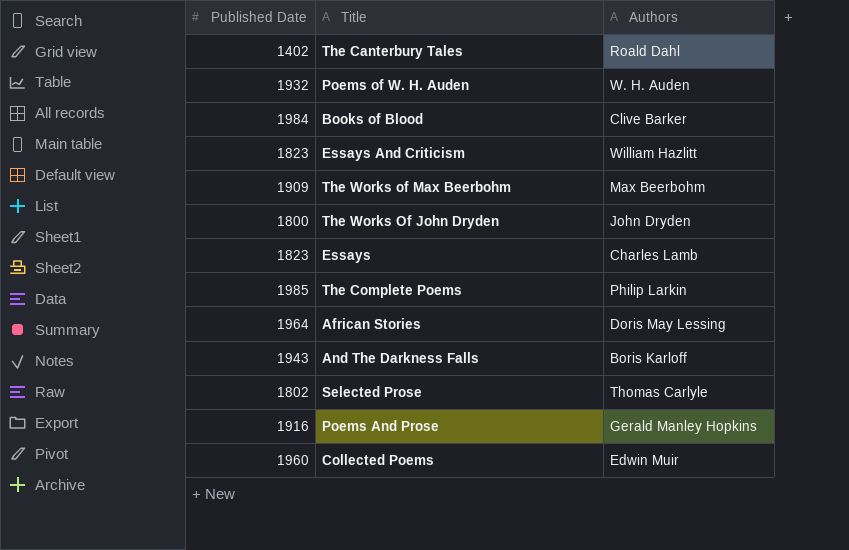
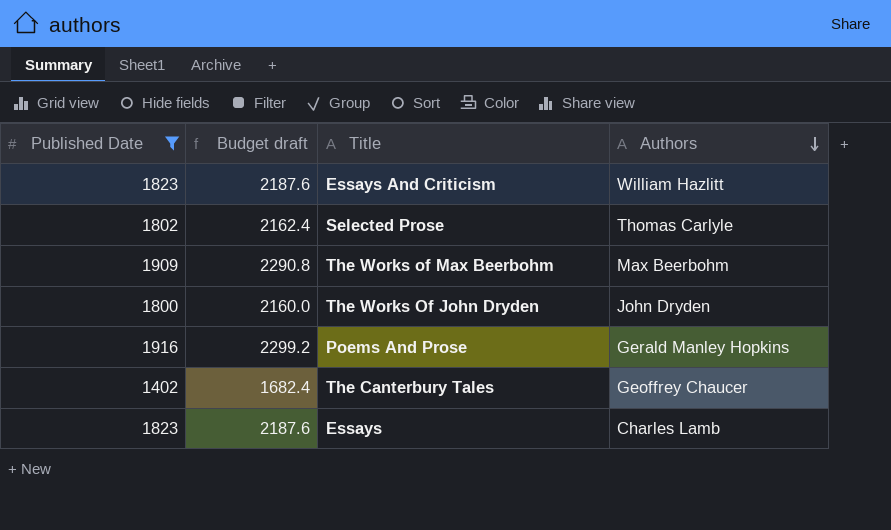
filter: none -> Published Date <= 1916
row order: none -> Authors descending
column Budget draft | formula: none -> [Published Date] * 1.2
The Canterbury Tales | Authors: Roald Dahl -> Geoffrey Chaucer

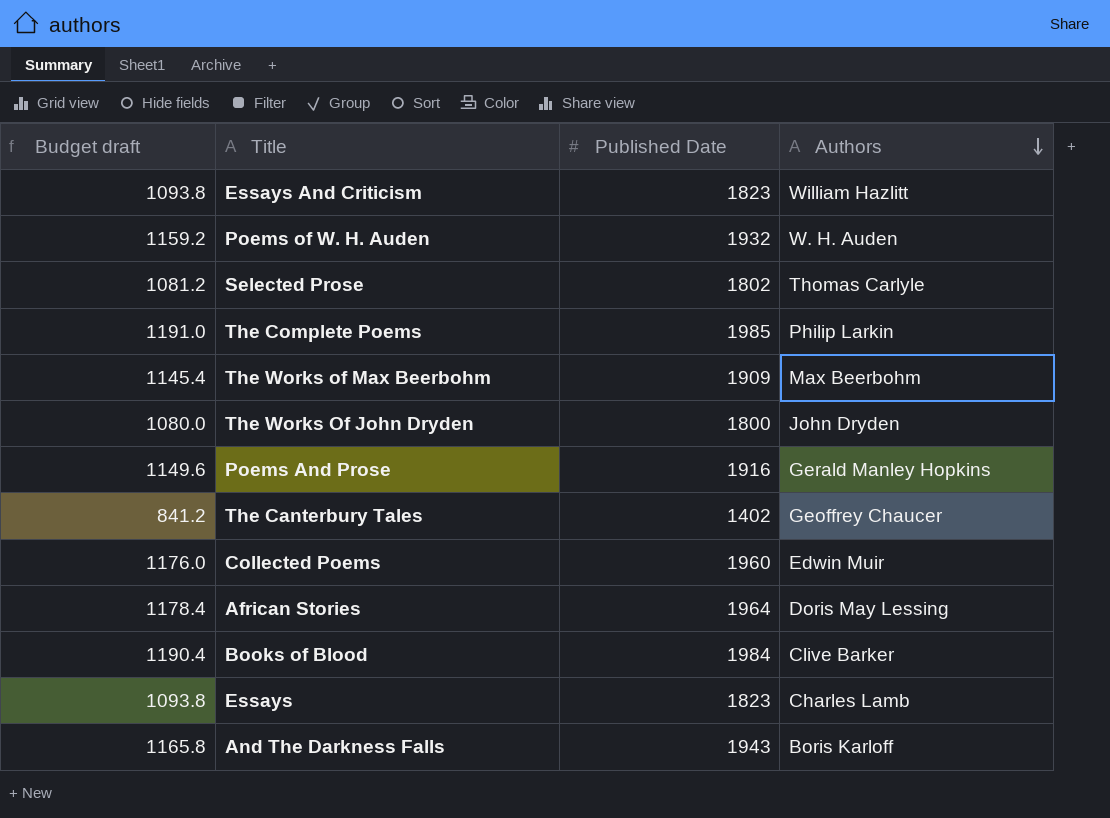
filter: Published Date <= 1916 -> none
column Budget draft | formula: [Published Date] * 1.2 -> [Published Date] * 0.6
column Published Date | position: 1 -> 3

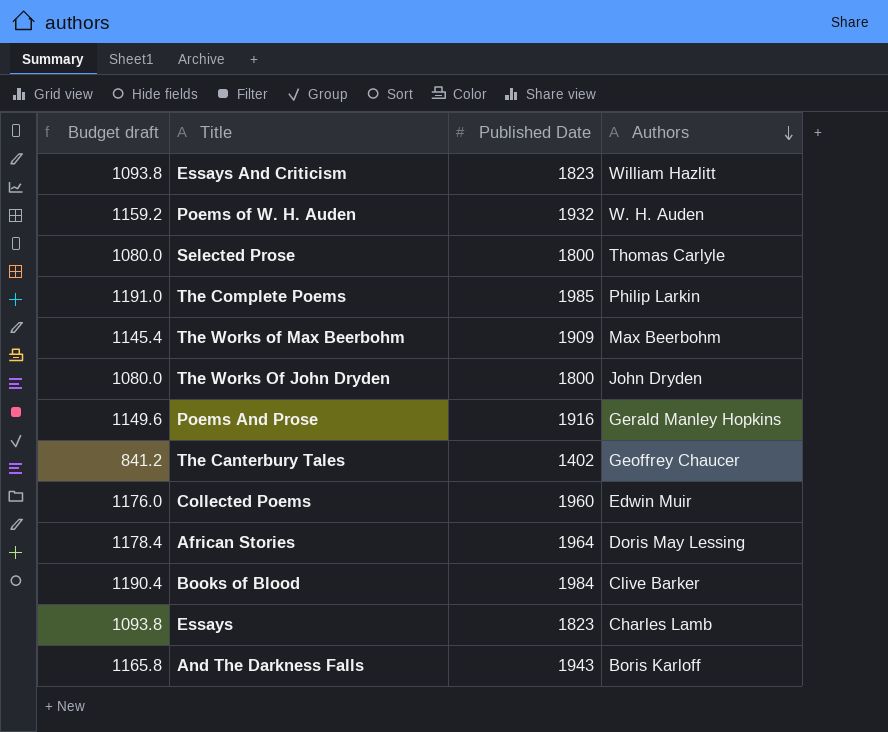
Selected Prose | Budget draft: 1081.2 -> 1080.0
Selected Prose | Published Date: 1802 -> 1800

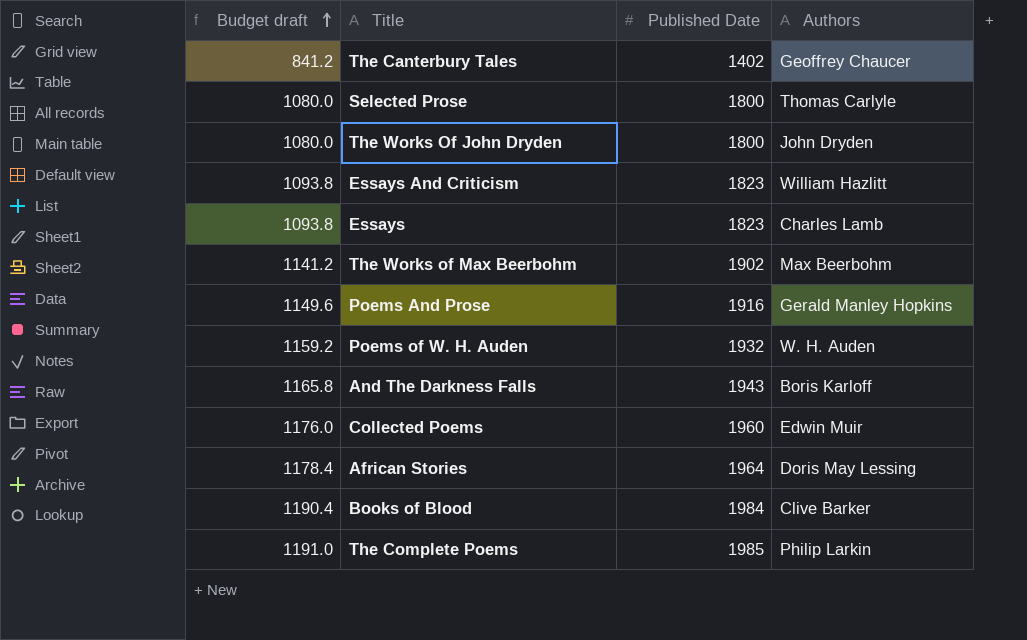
row order: Authors descending -> Budget draft ascending
The Works of Max Beerbohm | Budget draft: 1145.4 -> 1141.2
The Works of Max Beerbohm | Published Date: 1909 -> 1902

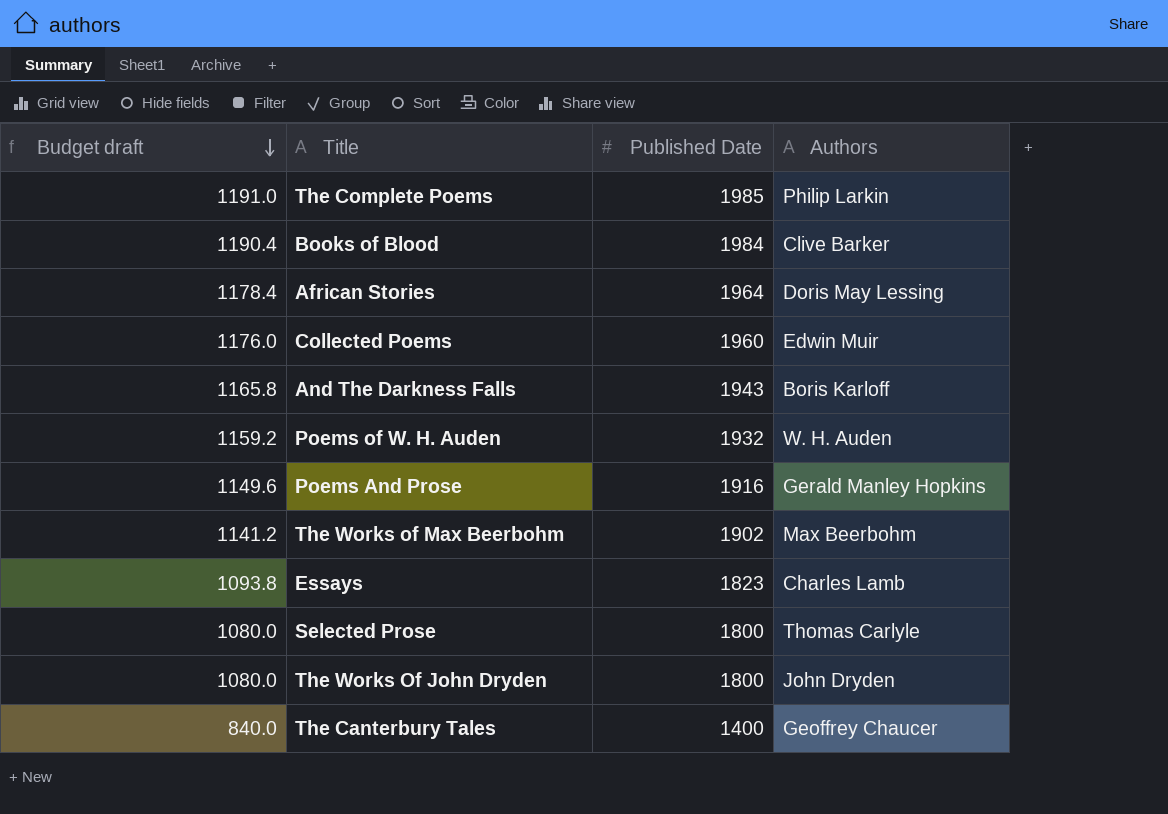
row order: Budget draft ascending -> Budget draft descending
row Essays And Criticism: 1093.8 | 1823 | William Hazlitt -> none
The Canterbury Tales | Budget draft: 841.2 -> 840.0
The Canterbury Tales | Published Date: 1402 -> 1400

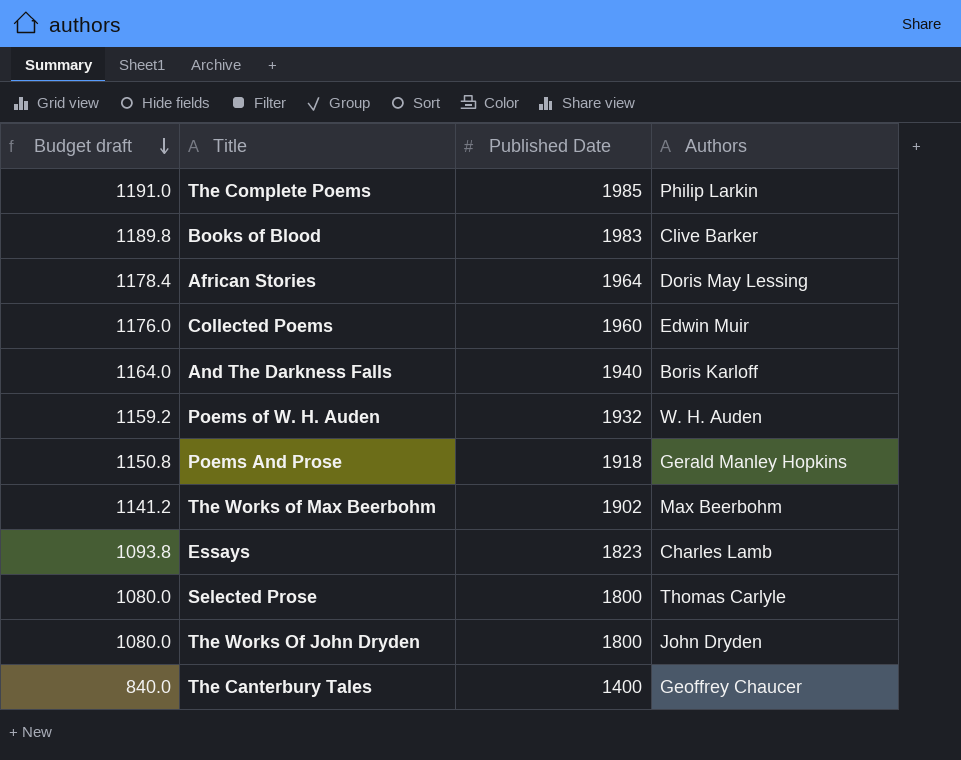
Books of Blood | Budget draft: 1190.4 -> 1189.8
Books of Blood | Published Date: 1984 -> 1983
And The Darkness Falls | Budget draft: 1165.8 -> 1164.0
And The Darkness Falls | Published Date: 1943 -> 1940
Poems And Prose | Budget draft: 1149.6 -> 1150.8
Poems And Prose | Published Date: 1916 -> 1918

